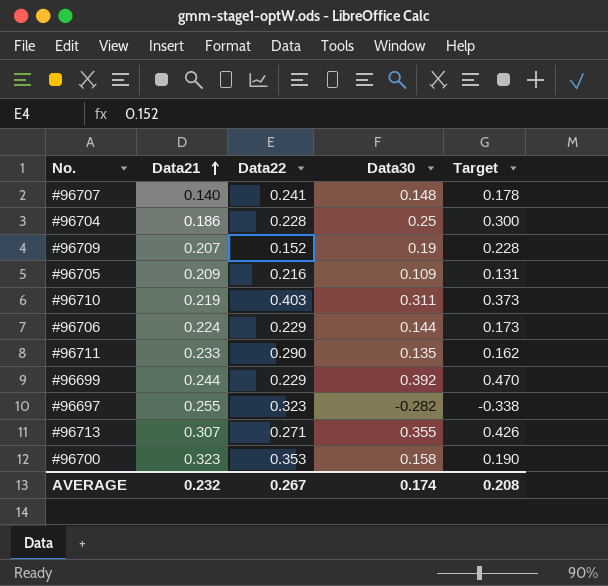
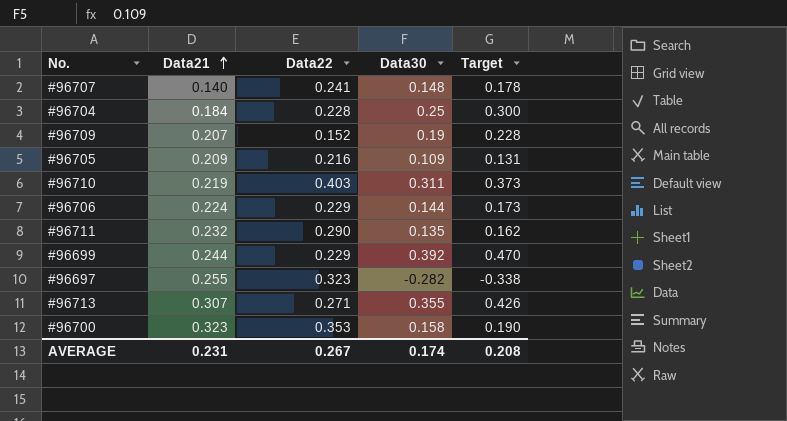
#96704 | Data21: 0.186 -> 0.184
#96711 | Data21: 0.233 -> 0.232
AVERAGE | Data21: 0.232 -> 0.231

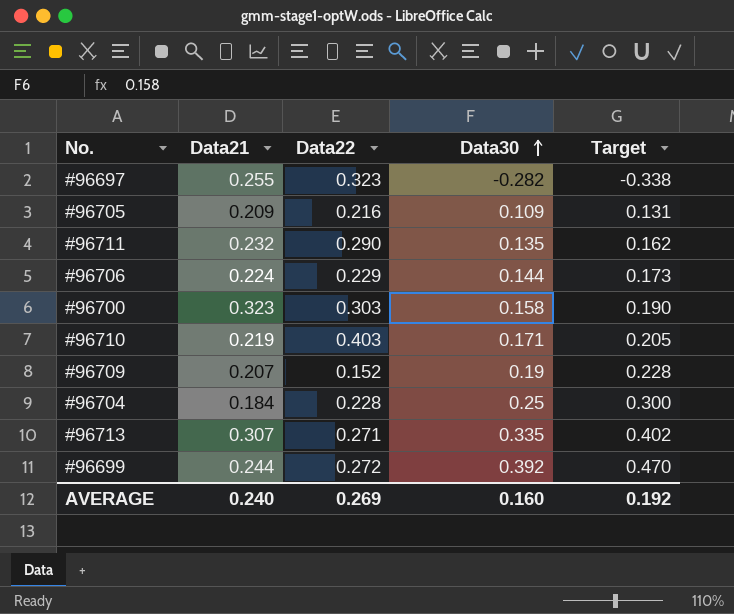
row order: Data21 ascending -> Data30 ascending
row #96707: 0.140 | 0.241 | 0.148 | 0.178 -> none
#96700 | Data22: 0.353 -> 0.303
#96710 | Data30: 0.311 -> 0.171
#96710 | Target: 0.373 -> 0.205
#96713 | Data30: 0.355 -> 0.335
#96713 | Target: 0.426 -> 0.402
#96699 | Data22: 0.229 -> 0.272
AVERAGE | Data21: 0.231 -> 0.240
AVERAGE | Data22: 0.267 -> 0.269
AVERAGE | Data30: 0.174 -> 0.160
AVERAGE | Target: 0.208 -> 0.192

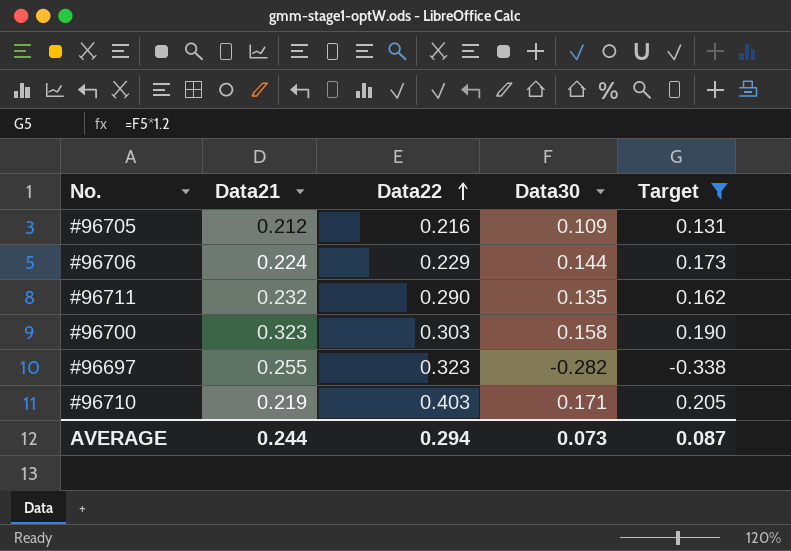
filter: none -> Target <= 0.205
row order: Data30 ascending -> Data22 ascending
#96705 | Data21: 0.209 -> 0.212
AVERAGE | Data21: 0.240 -> 0.244
AVERAGE | Data22: 0.269 -> 0.294
AVERAGE | Data30: 0.160 -> 0.073
AVERAGE | Target: 0.192 -> 0.087

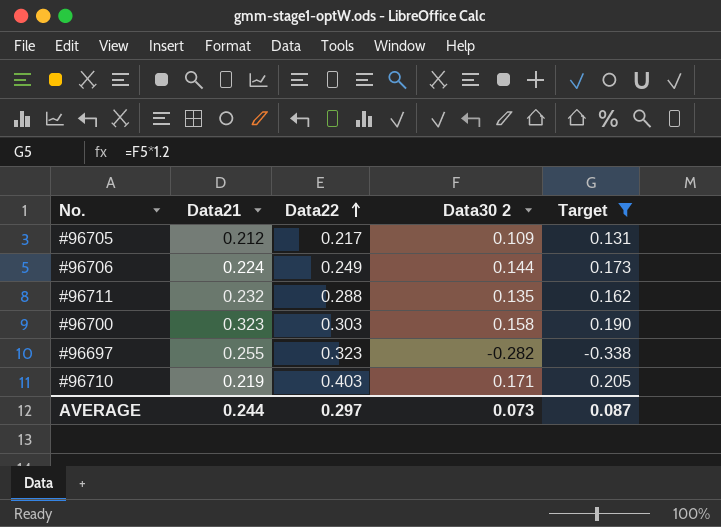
column name: Data30 -> Data30 2
#96705 | Data22: 0.216 -> 0.217
#96706 | Data22: 0.229 -> 0.249
#96711 | Data22: 0.290 -> 0.288
AVERAGE | Data22: 0.294 -> 0.297

